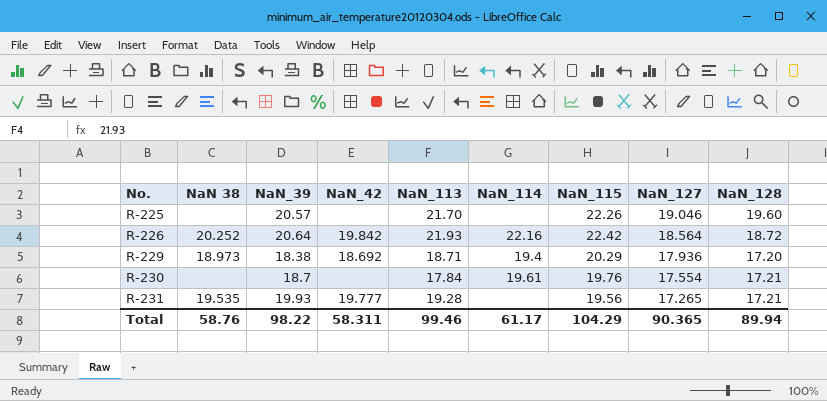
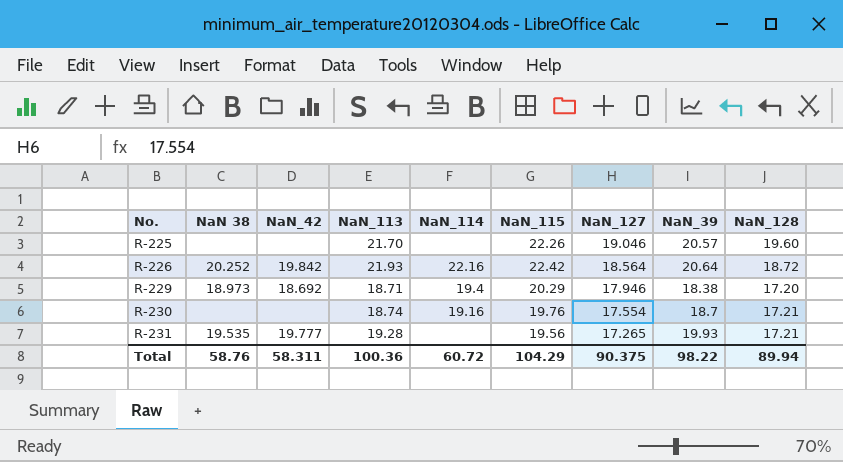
column NaN_39 | position: 3 -> 8
R-229 | NaN_127: 17.936 -> 17.946
R-230 | NaN_113: 17.84 -> 18.74
R-230 | NaN_114: 19.61 -> 19.16
Total | NaN_113: 99.46 -> 100.36
Total | NaN_114: 61.17 -> 60.72
Total | NaN_127: 90.365 -> 90.375

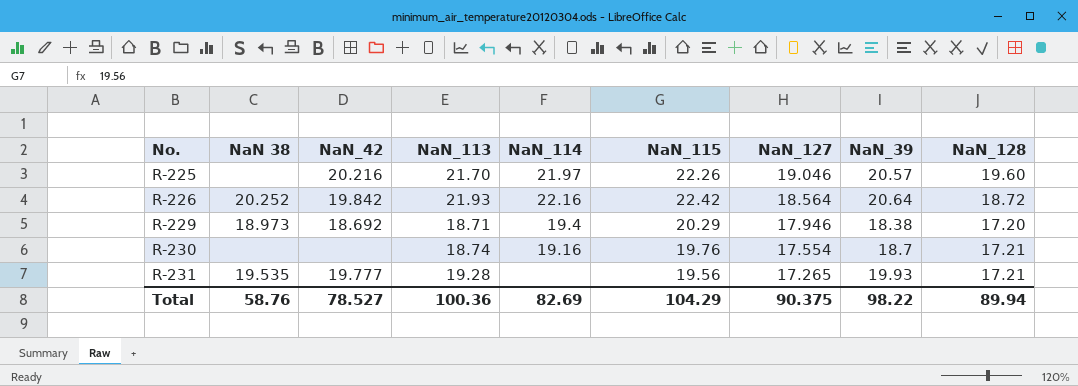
R-225 | NaN_42: none -> 20.216
R-225 | NaN_114: none -> 21.97
Total | NaN_42: 58.311 -> 78.527
Total | NaN_114: 60.72 -> 82.69

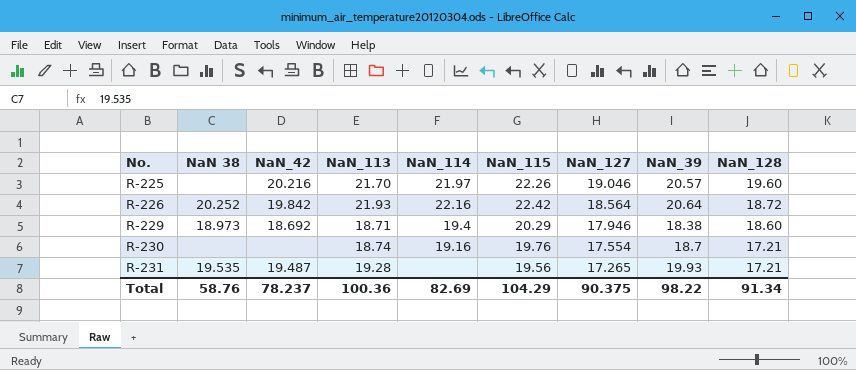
R-229 | NaN_128: 17.20 -> 18.60
R-231 | NaN_42: 19.777 -> 19.487
Total | NaN_42: 78.527 -> 78.237
Total | NaN_128: 89.94 -> 91.34

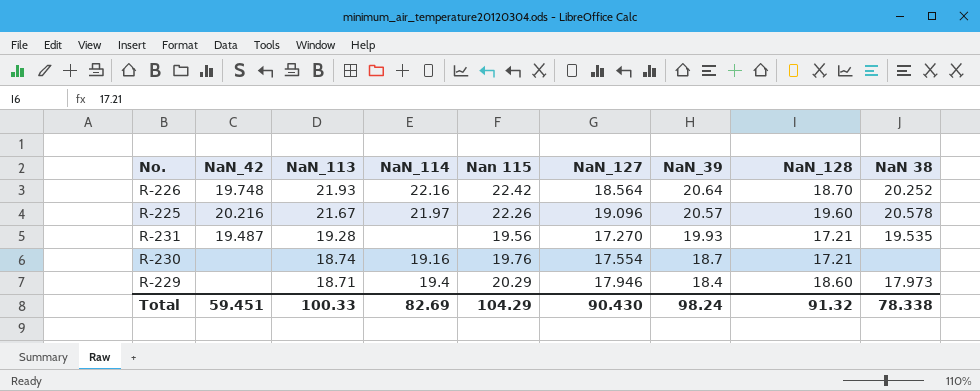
row order: No. ascending -> NaN_113 descending
column name: NaN_115 -> Nan 115
column NaN 38 | position: 2 -> 9
R-226 | NaN_42: 19.842 -> 19.748
R-226 | NaN_128: 18.72 -> 18.70
R-225 | NaN_113: 21.70 -> 21.67
R-225 | NaN_127: 19.046 -> 19.096
R-225 | NaN 38: none -> 20.578
R-231 | NaN_127: 17.265 -> 17.270
R-229 | NaN_42: 18.692 -> none
R-229 | NaN_39: 18.38 -> 18.4
R-229 | NaN 38: 18.973 -> 17.973
Total | NaN_42: 78.237 -> 59.451
Total | NaN_113: 100.36 -> 100.33
Total | NaN_127: 90.375 -> 90.430
Total | NaN_39: 98.22 -> 98.24
Total | NaN_128: 91.34 -> 91.32
Total | NaN 38: 58.76 -> 78.338

